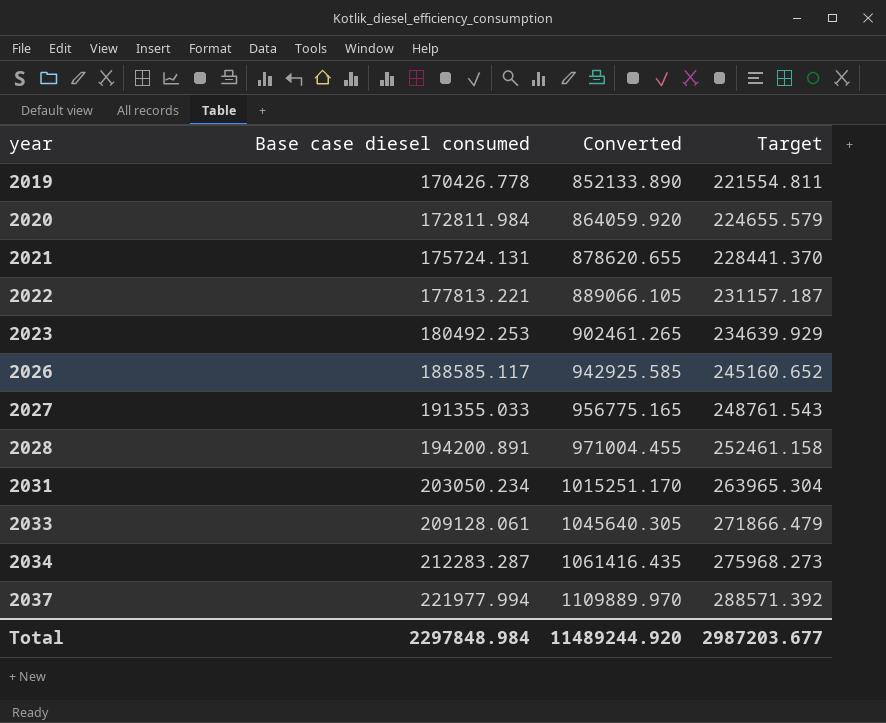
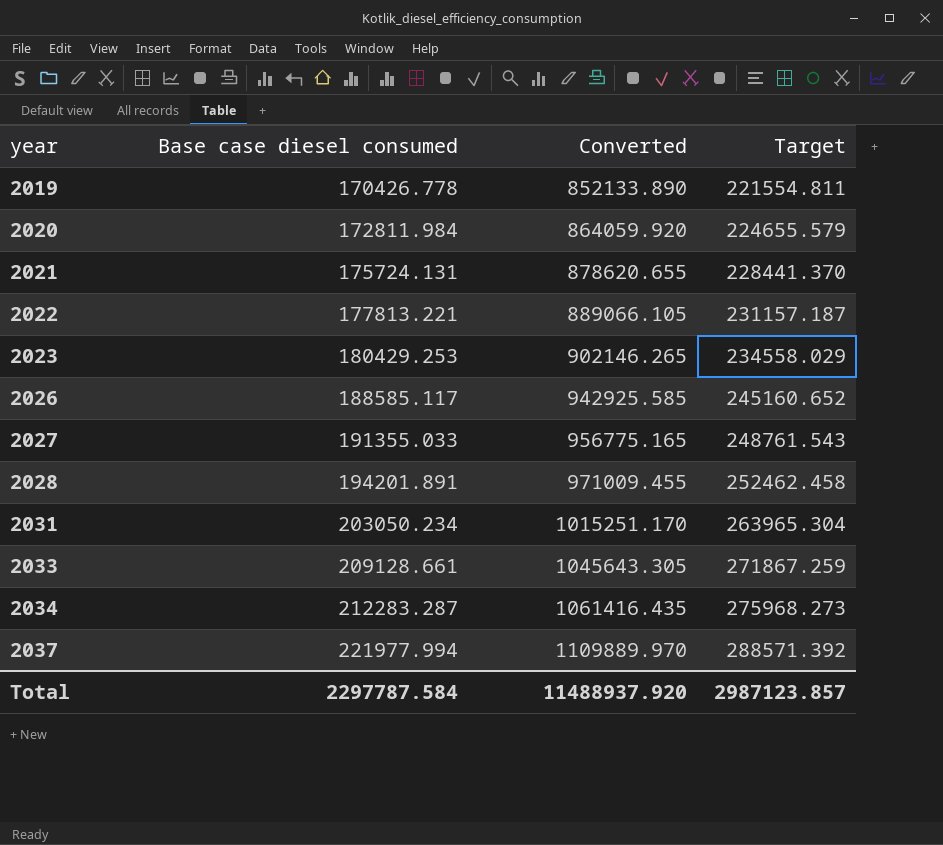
2023 | Base case diesel consumed: 180492.253 -> 180429.253
2023 | Converted: 902461.265 -> 902146.265
2023 | Target: 234639.929 -> 234558.029
2028 | Base case diesel consumed: 194200.891 -> 194201.891
2028 | Converted: 971004.455 -> 971009.455
2028 | Target: 252461.158 -> 252462.458
2033 | Base case diesel consumed: 209128.061 -> 209128.661
2033 | Converted: 1045640.305 -> 1045643.305
2033 | Target: 271866.479 -> 271867.259
Total | Base case diesel consumed: 2297848.984 -> 2297787.584
Total | Converted: 11489244.920 -> 11488937.920
Total | Target: 2987203.677 -> 2987123.857

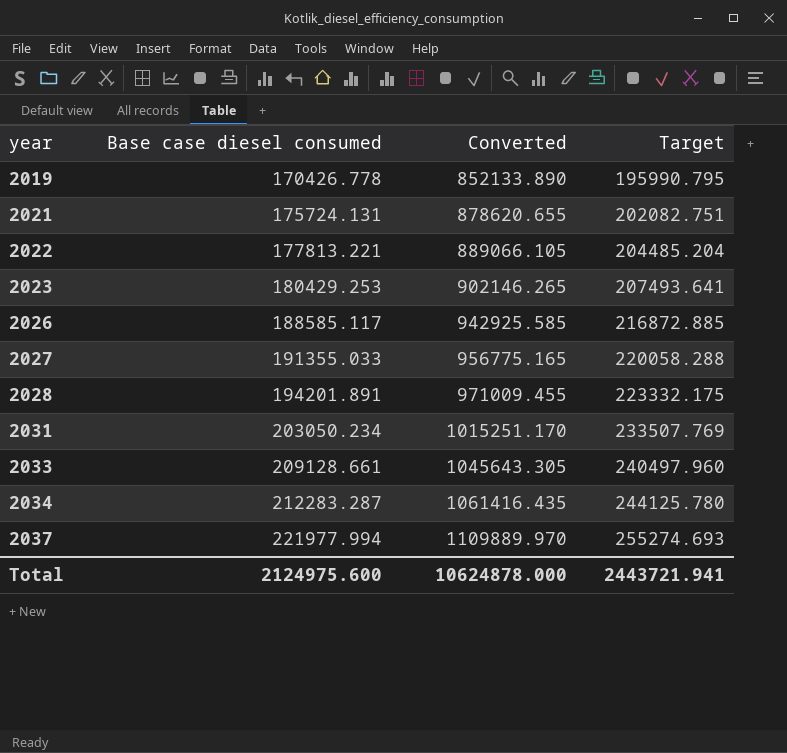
column Target | formula: [Base case diesel consumed] * 1.3 -> [Base case diesel consumed] * 1.15
row 2020: 172811.984 | 864059.920 | 224655.579 -> none
Total | Base case diesel consumed: 2297787.584 -> 2124975.600
Total | Converted: 11488937.920 -> 10624878.000
Total | Target: 2987123.857 -> 2443721.941

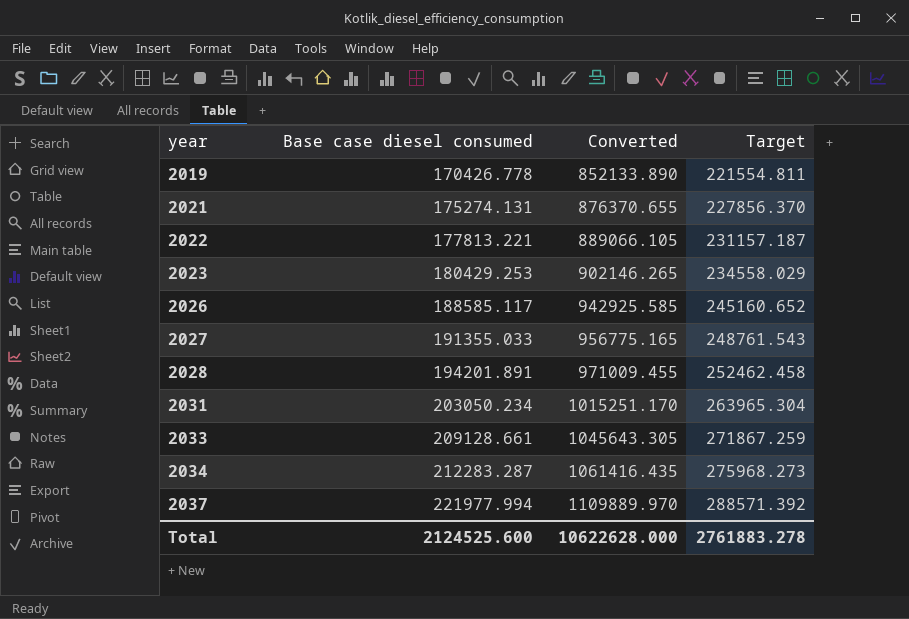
column Target | formula: [Base case diesel consumed] * 1.15 -> [Base case diesel consumed] * 1.3
2021 | Base case diesel consumed: 175724.131 -> 175274.131
2021 | Converted: 878620.655 -> 876370.655
Total | Base case diesel consumed: 2124975.600 -> 2124525.600
Total | Converted: 10624878.000 -> 10622628.000
Total | Target: 2443721.941 -> 2761883.278

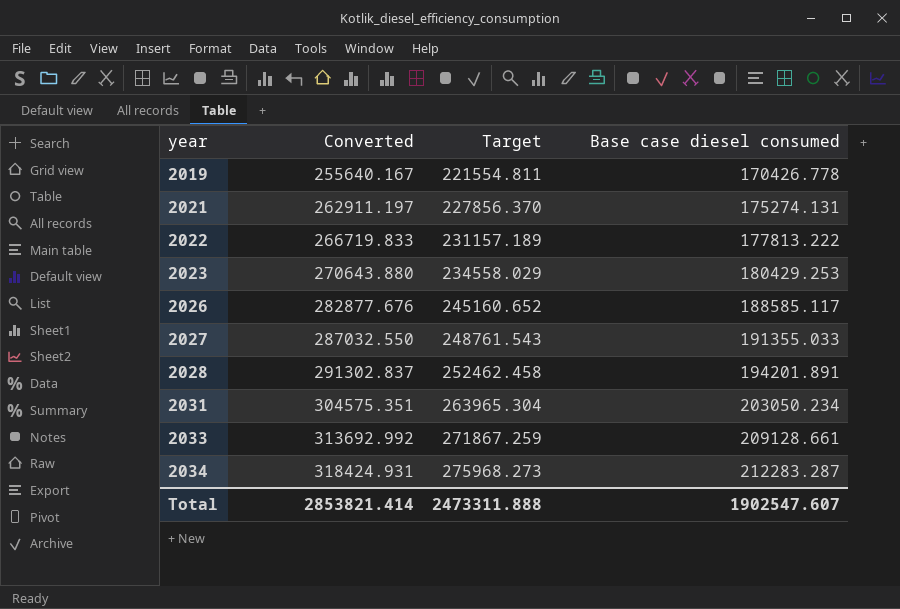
column Converted | formula: [Base case diesel consumed] * 5 -> [Base case diesel consumed] * 1.5
column Base case diesel consumed | position: 2 -> 4
row 2037: 221977.994 | 1109889.970 | 288571.392 -> none
2022 | Target: 231157.187 -> 231157.189
2022 | Base case diesel consumed: 177813.221 -> 177813.222
Total | Converted: 10622628.000 -> 2853821.414
Total | Target: 2761883.278 -> 2473311.888
Total | Base case diesel consumed: 2124525.600 -> 1902547.607

